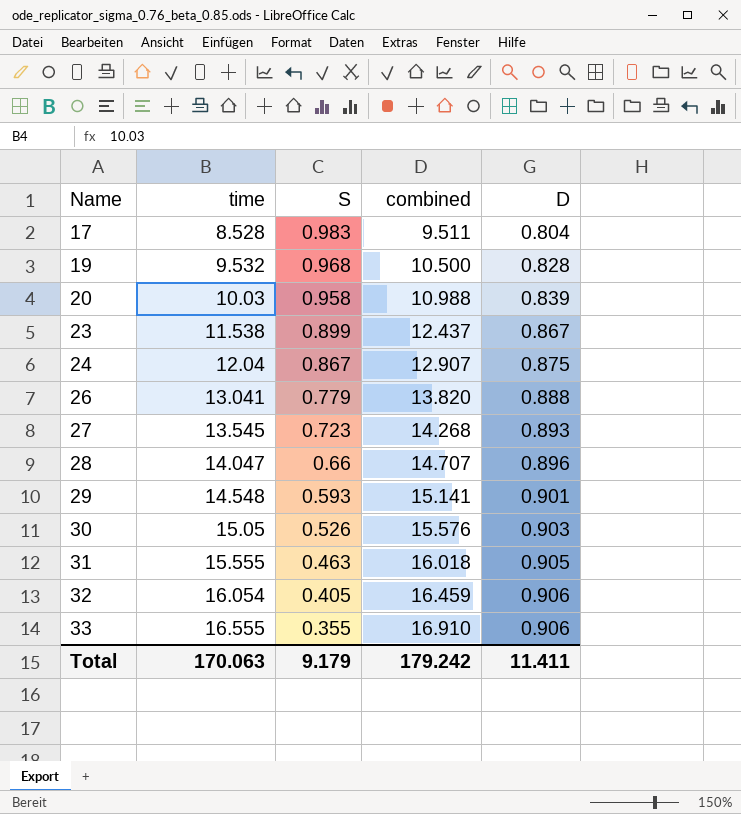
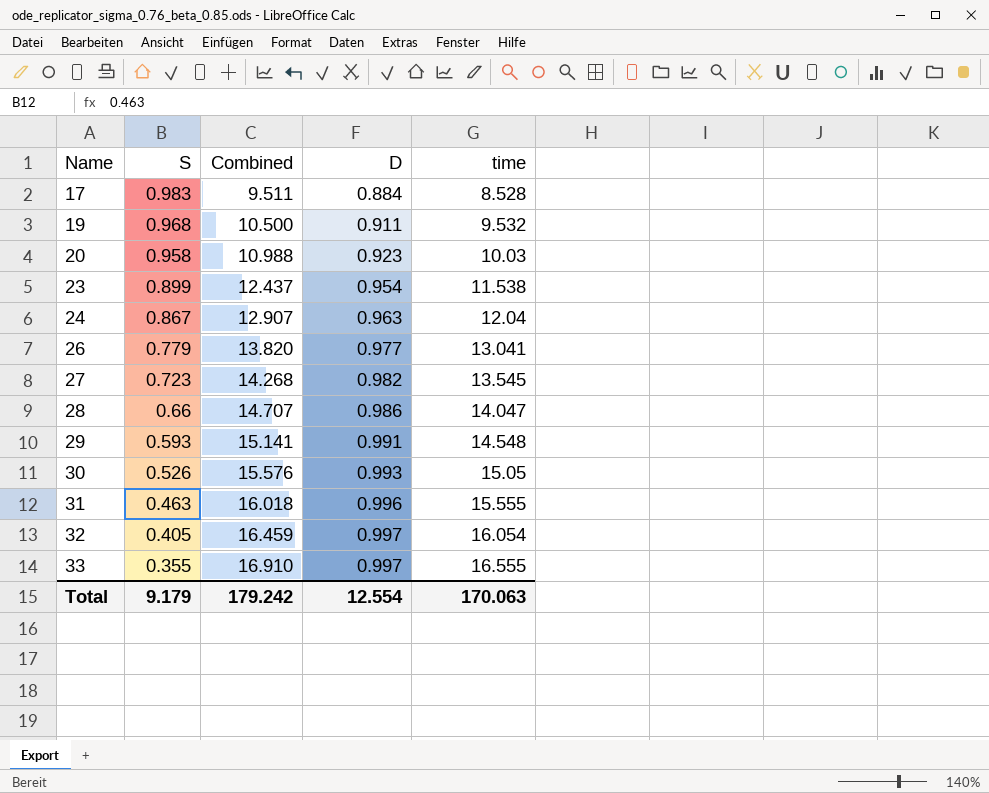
column name: combined -> Combined
column time | position: 2 -> 5
17 | D: 0.804 -> 0.884
19 | D: 0.828 -> 0.911
20 | D: 0.839 -> 0.923
23 | D: 0.867 -> 0.954
24 | D: 0.875 -> 0.963
26 | D: 0.888 -> 0.977
27 | D: 0.893 -> 0.982
28 | D: 0.896 -> 0.986
29 | D: 0.901 -> 0.991
30 | D: 0.903 -> 0.993
31 | D: 0.905 -> 0.996
32 | D: 0.906 -> 0.997
33 | D: 0.906 -> 0.997
Total | D: 11.411 -> 12.554

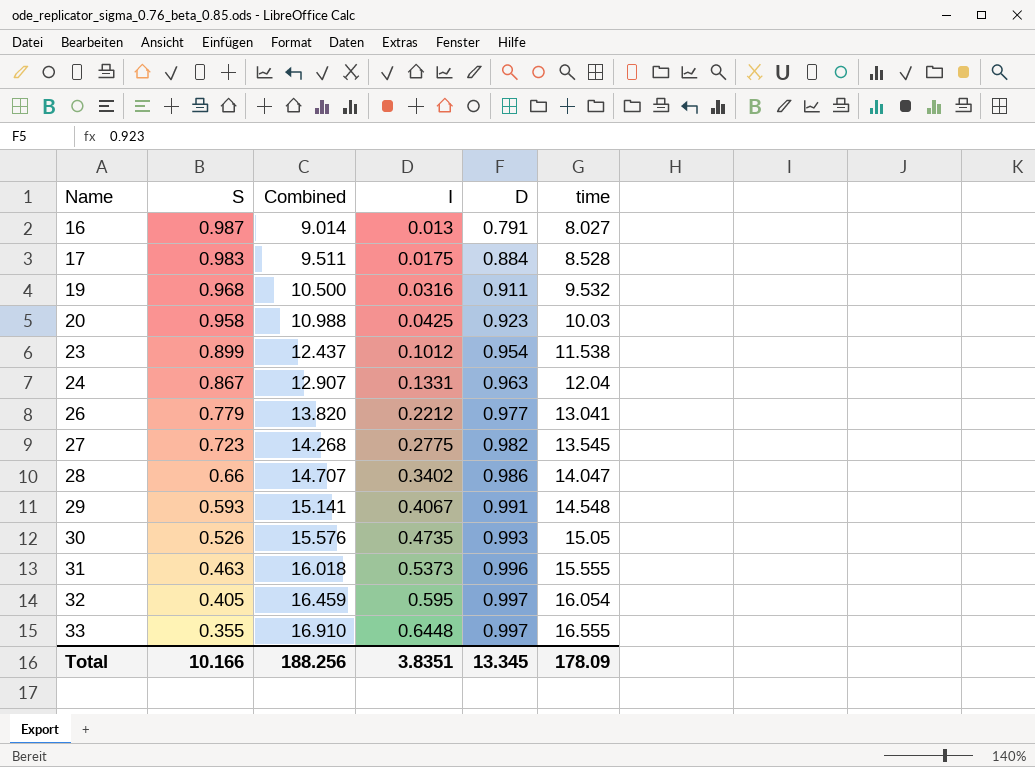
column I | position: none -> 4
row 16: none -> 0.987 | 9.014 | 0.013 | 0.791 | 8.027
Total | S: 9.179 -> 10.166
Total | Combined: 179.242 -> 188.256
Total | D: 12.554 -> 13.345
Total | time: 170.063 -> 178.09

